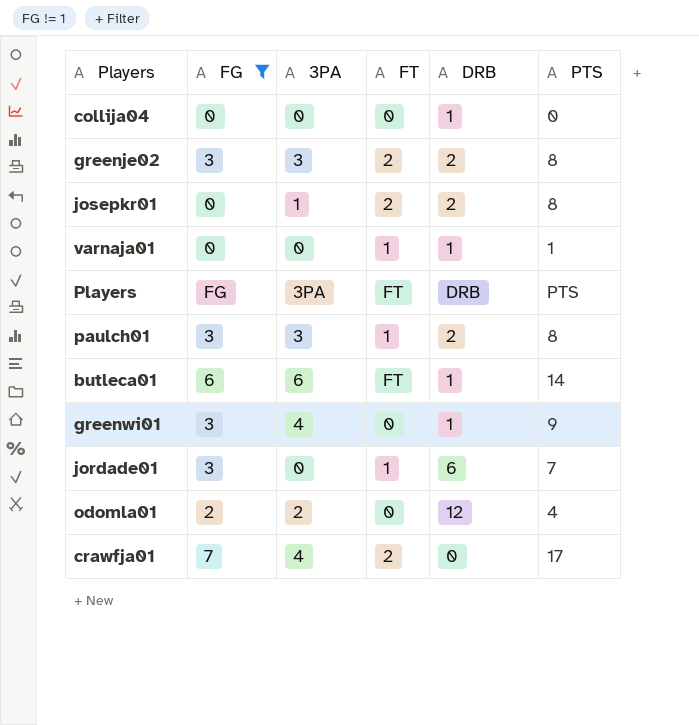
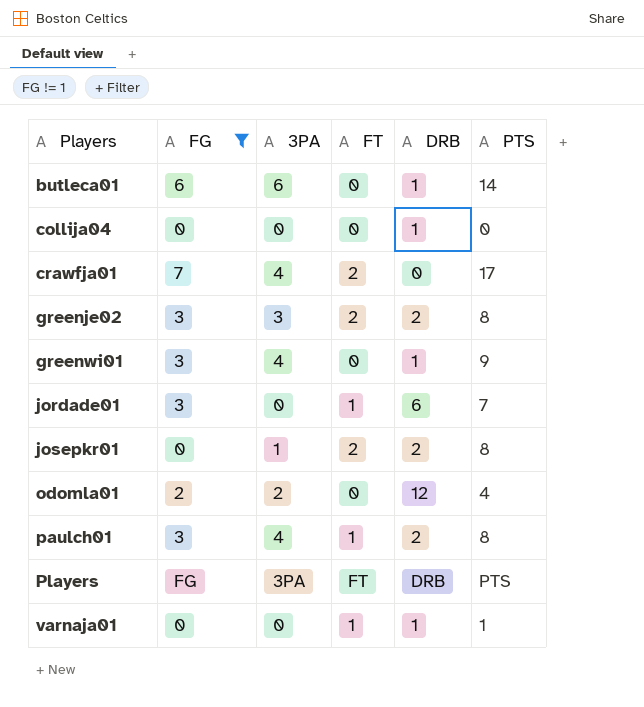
row order: none -> Players ascending
butleca01 | FT: FT -> 0
paulch01 | 3PA: 3 -> 4

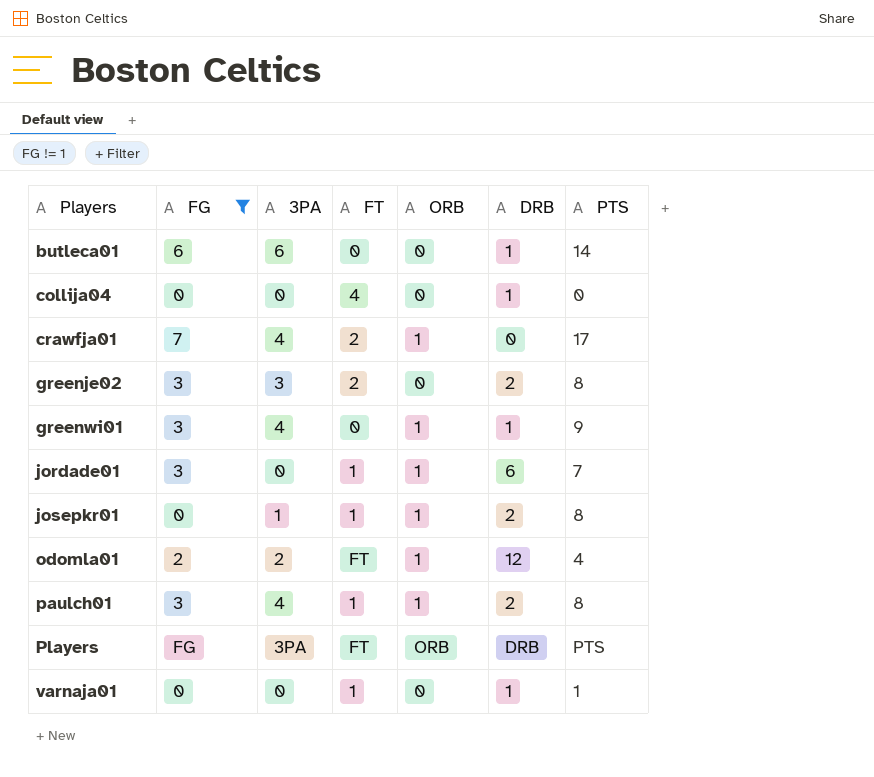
column ORB | position: none -> 5
collija04 | FT: 0 -> 4
josepkr01 | FT: 2 -> 1
odomla01 | FT: 0 -> FT

